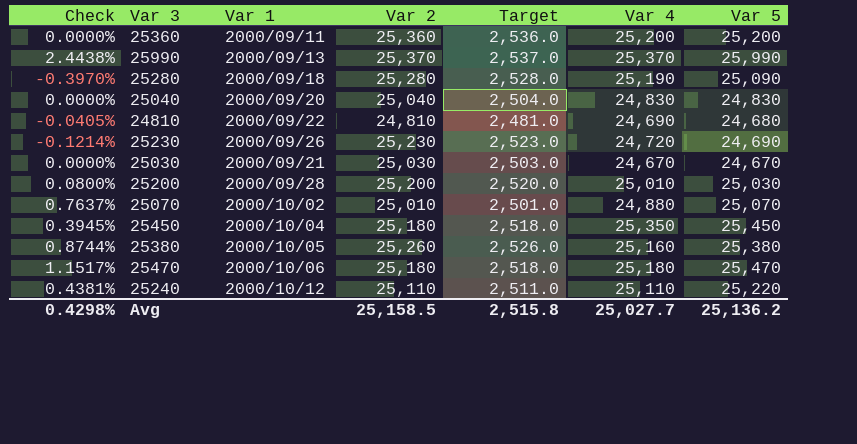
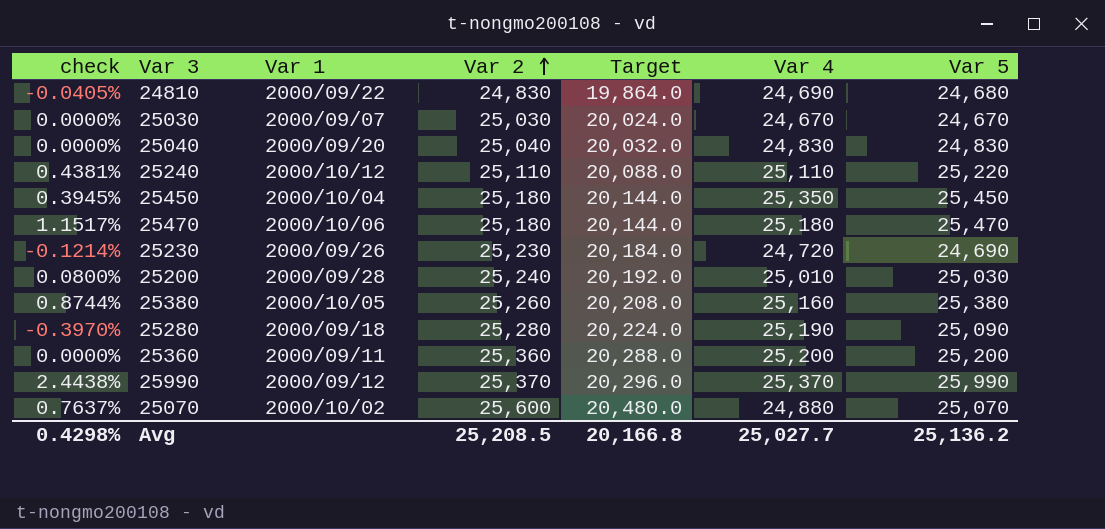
row order: none -> Var 2 ascending
column name: Check -> check
column Target | formula: [Var 2] * 0.1 -> [Var 2] * 0.8
24810 | Var 2: 24,810 -> 24,830
25030 | Var 1: 2000/09/21 -> 2000/09/07
25200 | Var 2: 25,200 -> 25,240
25990 | Var 1: 2000/09/13 -> 2000/09/12
25070 | Var 2: 25,010 -> 25,600
Avg | Var 2: 25,158.5 -> 25,208.5
Avg | Target: 2,515.8 -> 20,166.8

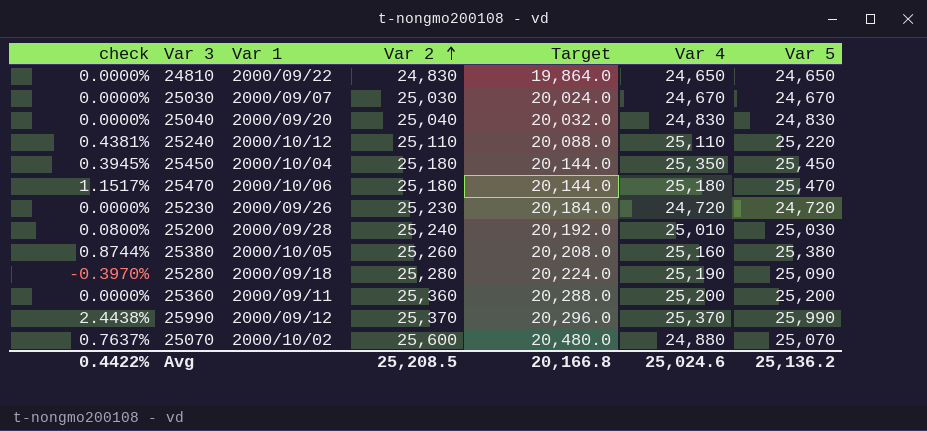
24810 | check: -0.0405% -> 0.0000%
24810 | Var 4: 24,690 -> 24,650
24810 | Var 5: 24,680 -> 24,650
25230 | check: -0.1214% -> 0.0000%
25230 | Var 5: 24,690 -> 24,720
Avg | check: 0.4298% -> 0.4422%
Avg | Var 4: 25,027.7 -> 25,024.6

